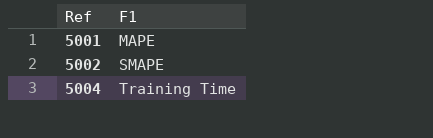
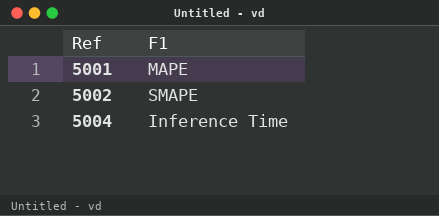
5004 | F1: Training Time -> Inference Time

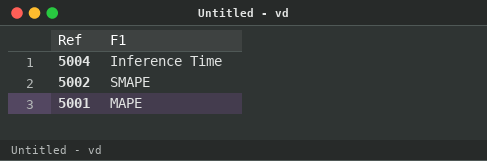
row order: Ref ascending -> Ref descending

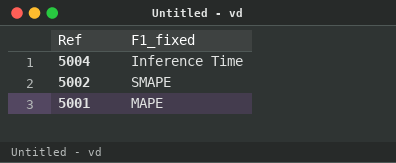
column name: F1 -> F1_fixed

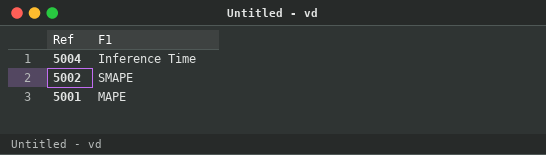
column name: F1_fixed -> F1

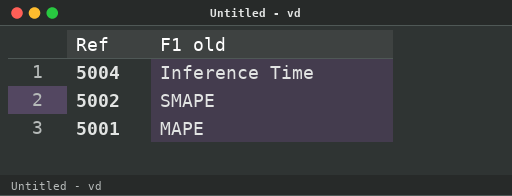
column name: F1 -> F1 old

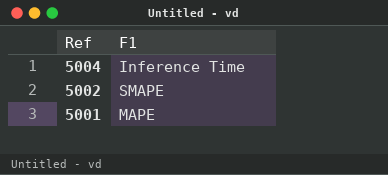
column name: F1 old -> F1

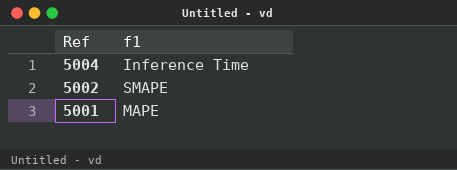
column name: F1 -> f1

